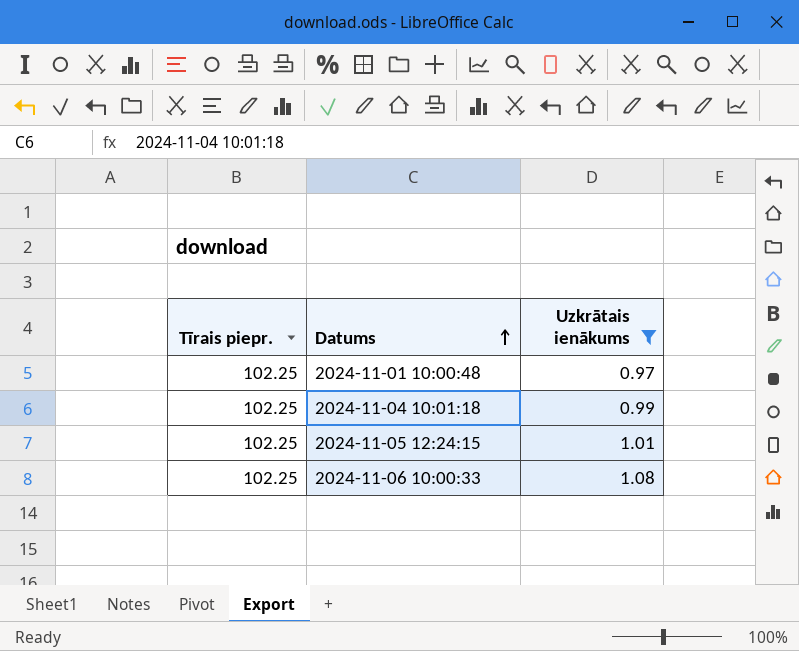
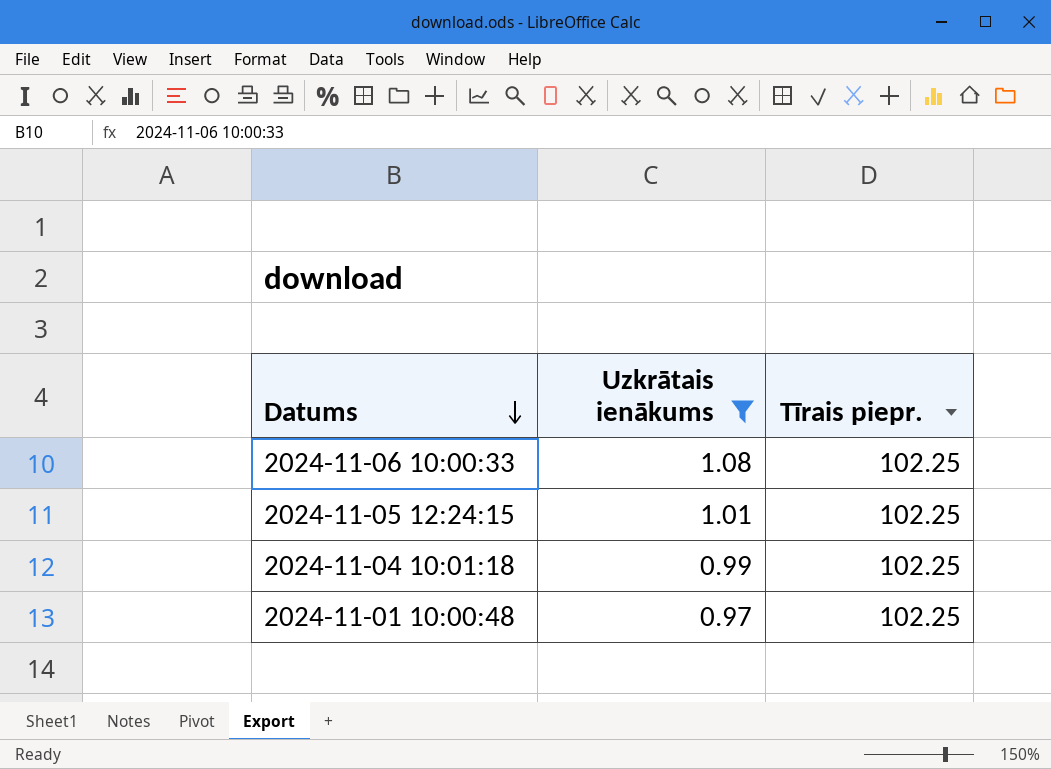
row order: Datums ascending -> Datums descending
column Tīrais piepr. | position: 1 -> 3

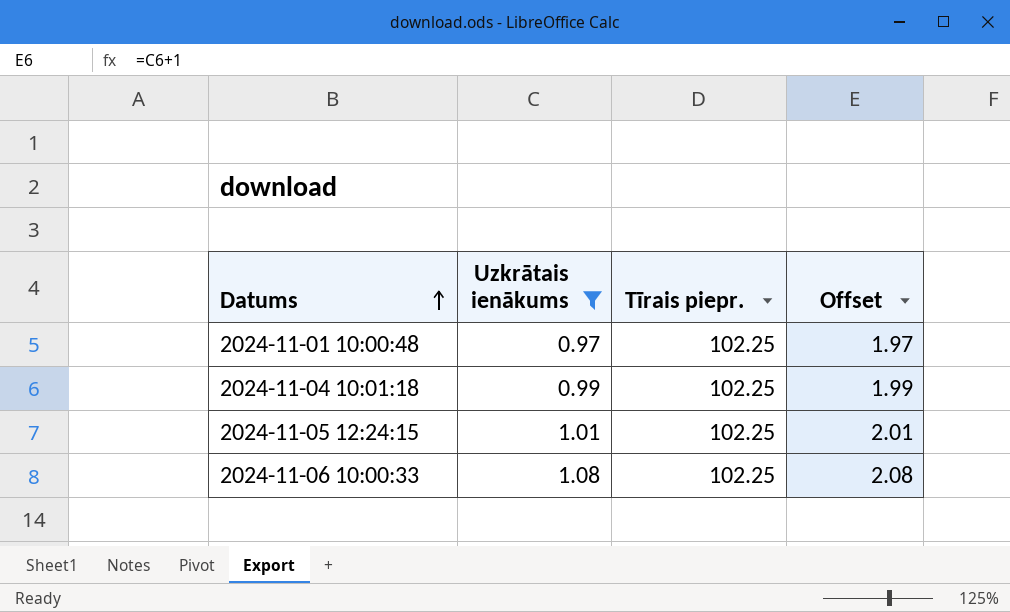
row order: Datums descending -> Datums ascending
column Offset | formula: none -> [Uzkrātais ienākums] + 1

